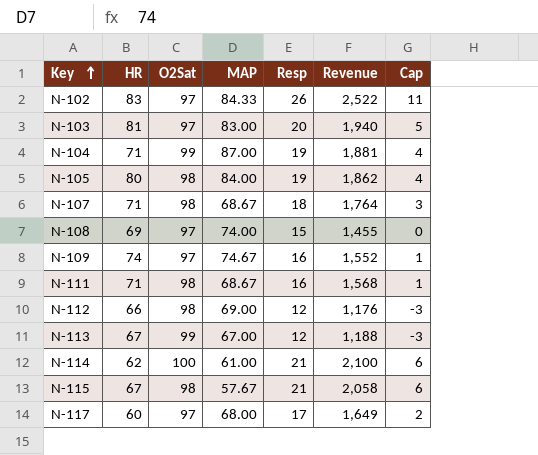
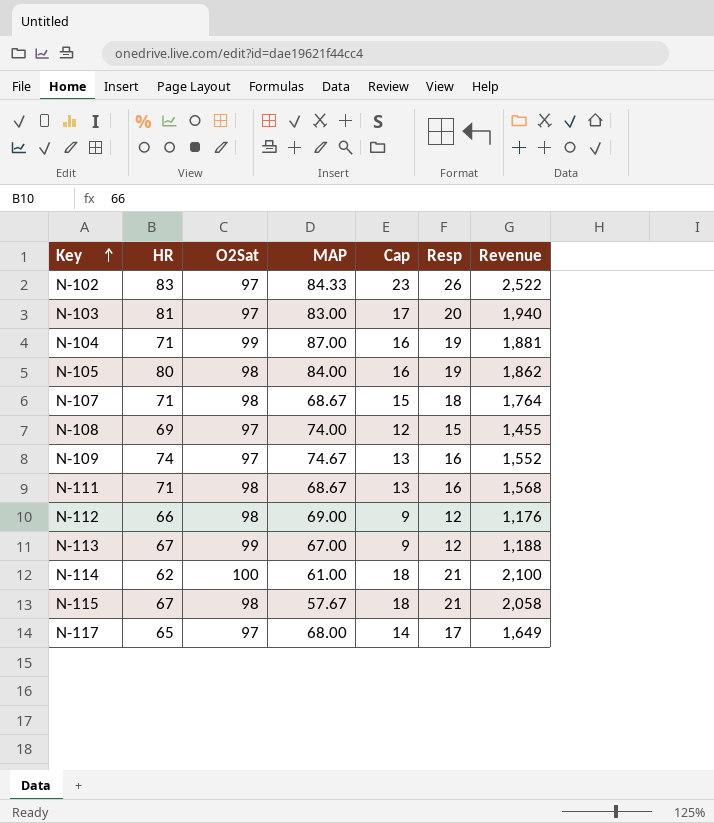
column Cap | formula: [Resp] - 15 -> [Resp] - 3
column Cap | position: 7 -> 5
N-117 | HR: 60 -> 65

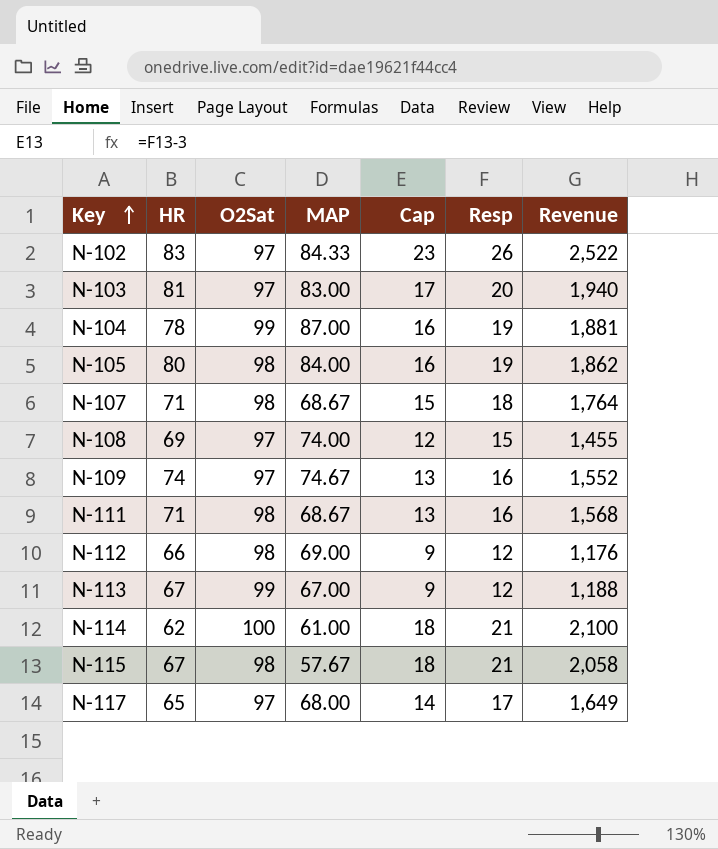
N-104 | HR: 71 -> 78

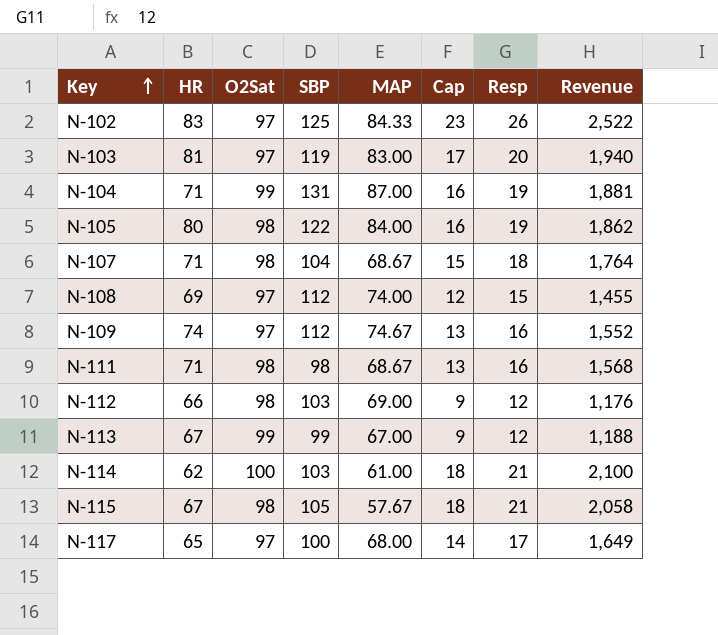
column SBP | position: none -> 4
N-104 | HR: 78 -> 71

